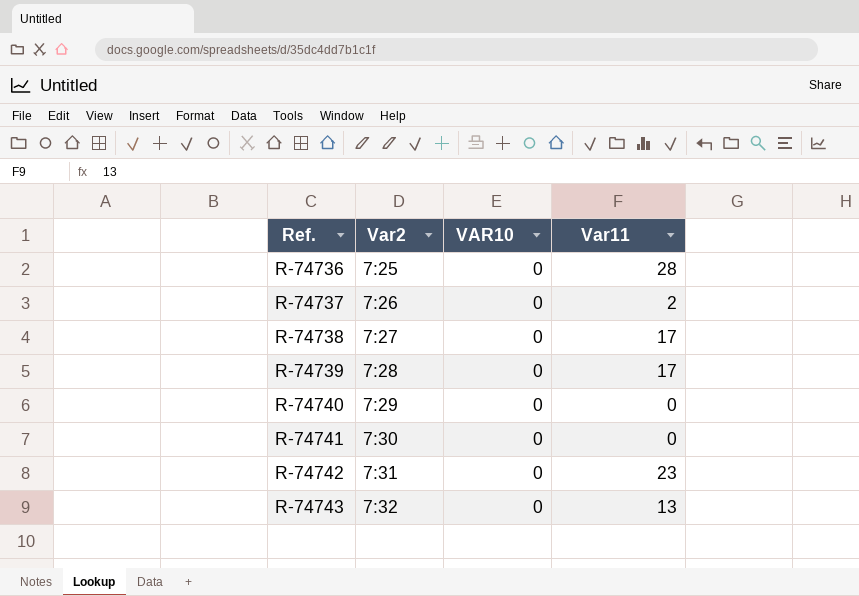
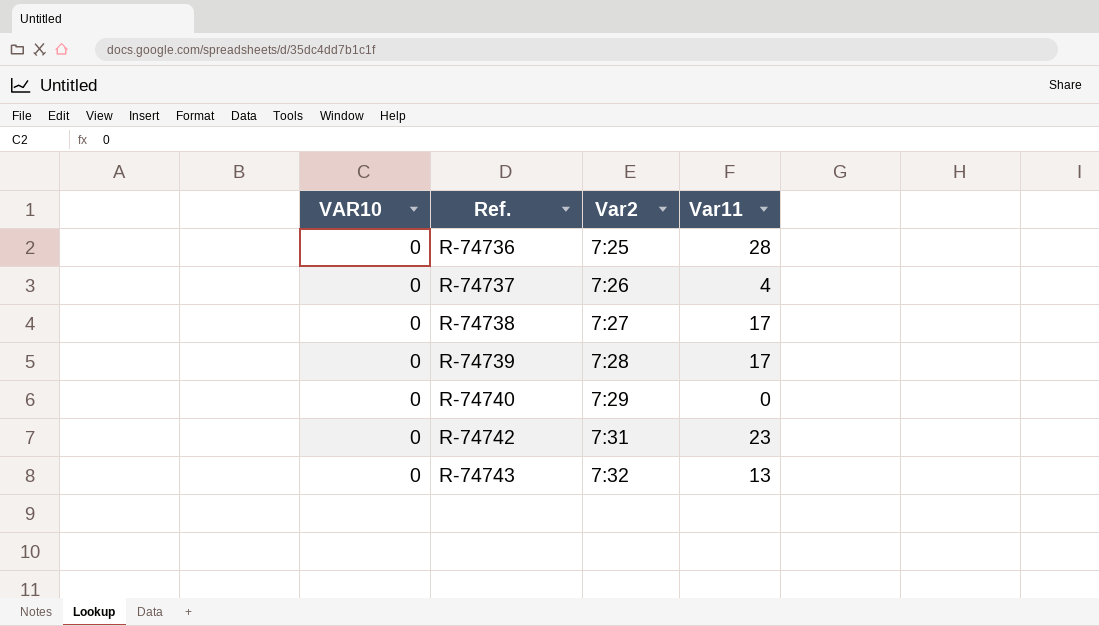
column VAR10 | position: 3 -> 1
row R-74741: 7:30 | 0 | 0 -> none
R-74737 | Var11: 2 -> 4

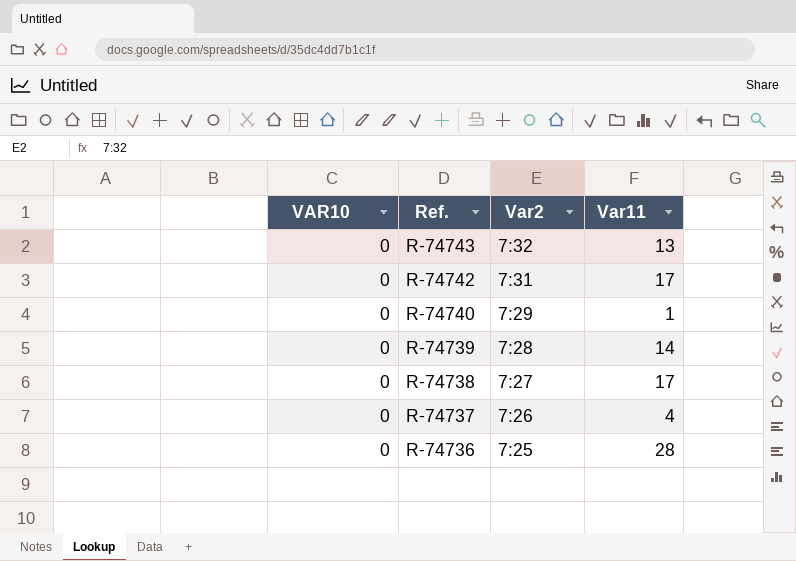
row order: Ref. ascending -> Ref. descending
R-74742 | Var11: 23 -> 17
R-74740 | Var11: 0 -> 1
R-74739 | Var11: 17 -> 14

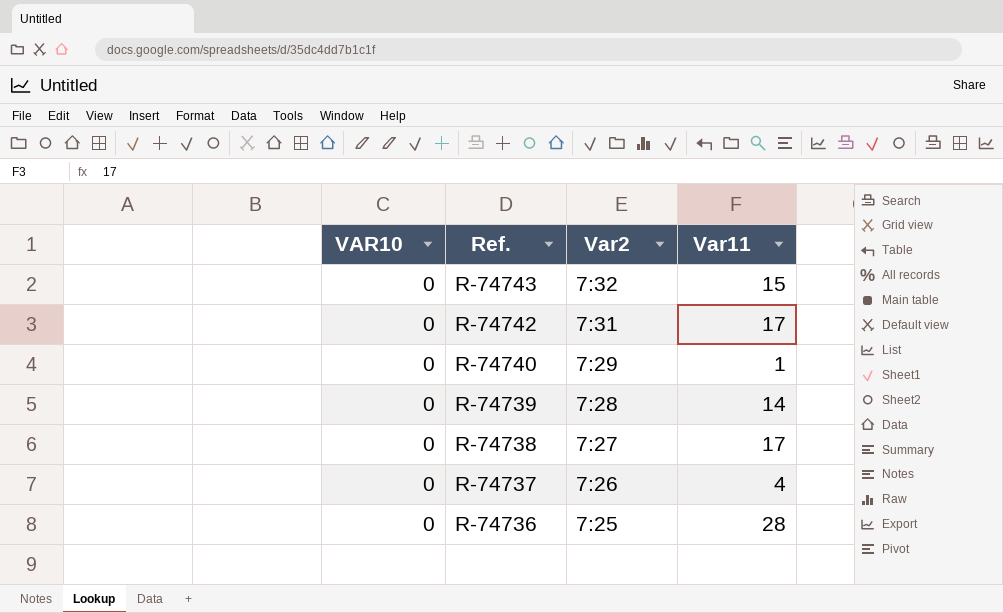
R-74743 | Var11: 13 -> 15

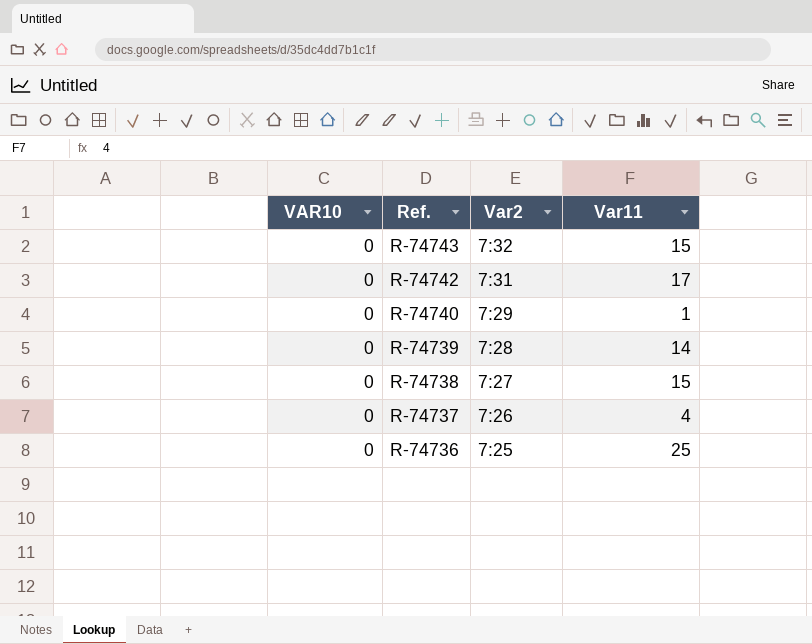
R-74738 | Var11: 17 -> 15
R-74736 | Var11: 28 -> 25

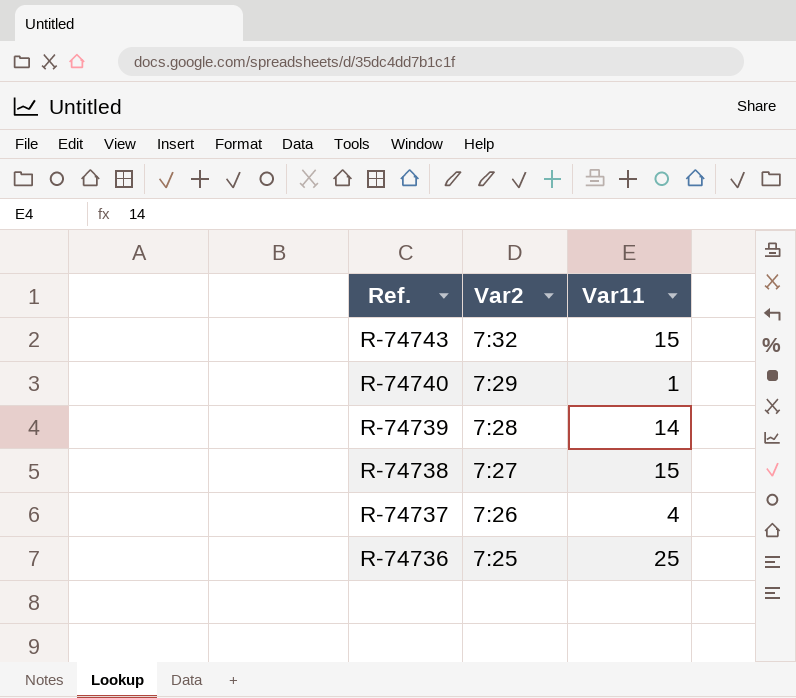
column VAR10 | position: 1 -> none
row R-74742: 0 | 7:31 | 17 -> none

